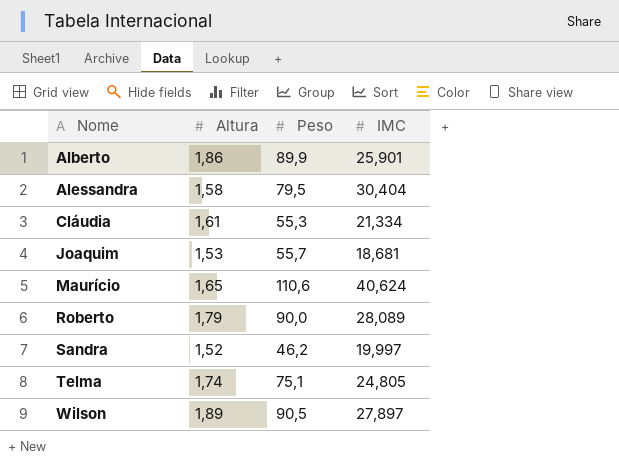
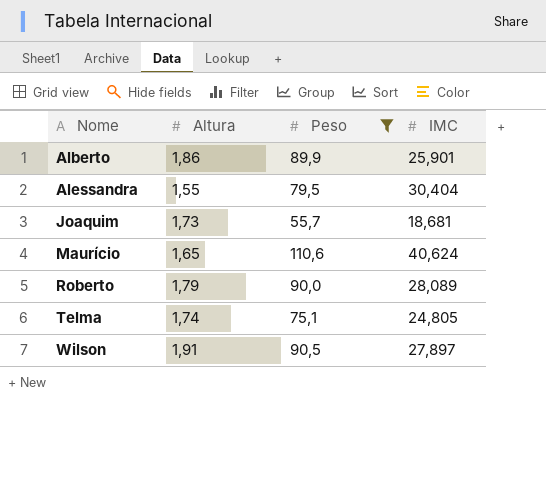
filter: none -> Peso >= 55,7
Alessandra | Altura: 1,58 -> 1,55
Joaquim | Altura: 1,53 -> 1,73
Wilson | Altura: 1,89 -> 1,91

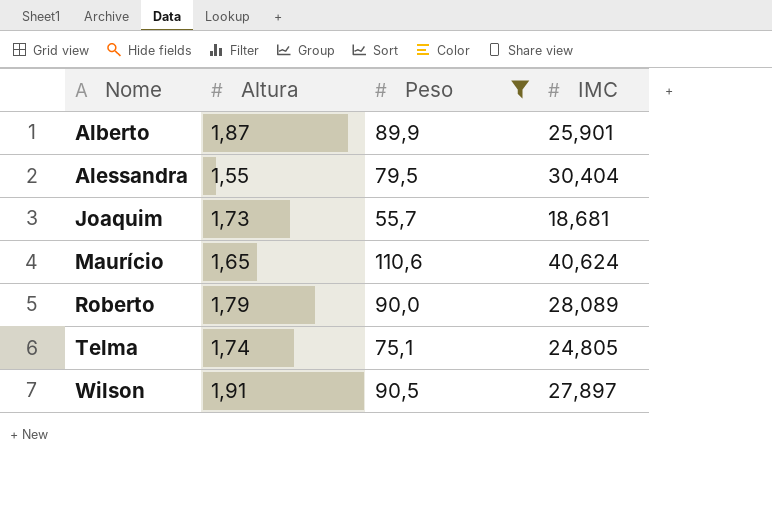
Alberto | Altura: 1,86 -> 1,87

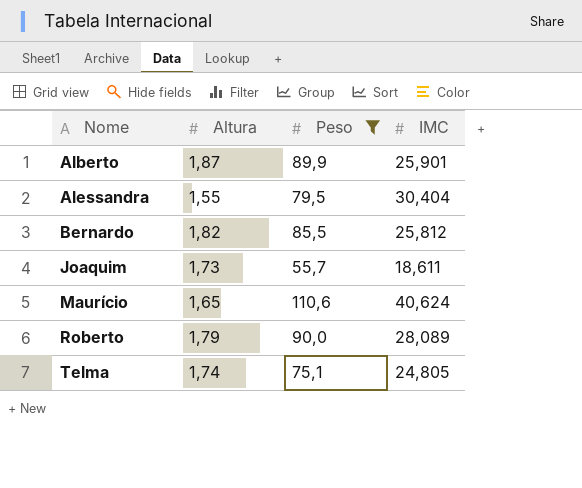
row Wilson: 1,91 | 90,5 | 27,897 -> none
row Bernardo: none -> 1,82 | 85,5 | 25,812
Joaquim | IMC: 18,681 -> 18,611

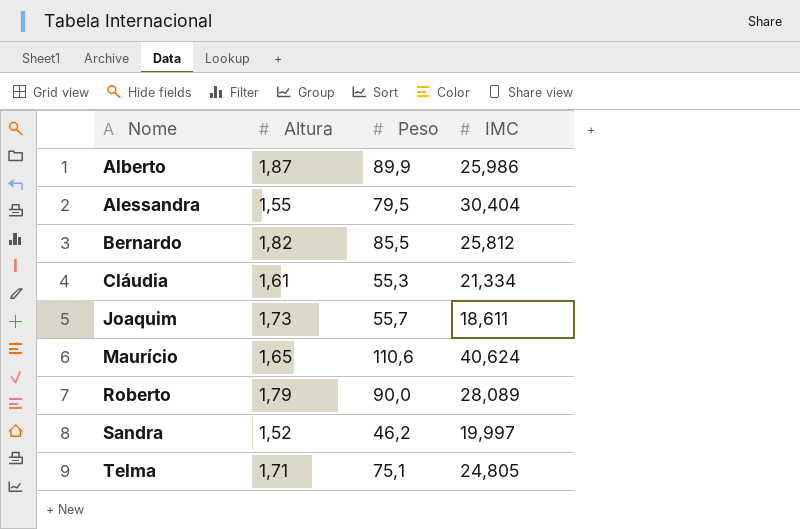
filter: Peso >= 55,7 -> none
Alberto | IMC: 25,901 -> 25,986
Telma | Altura: 1,74 -> 1,71

